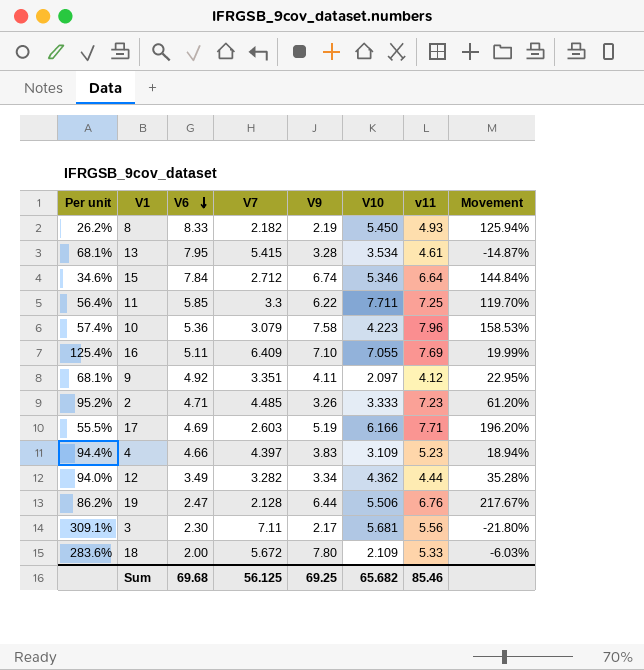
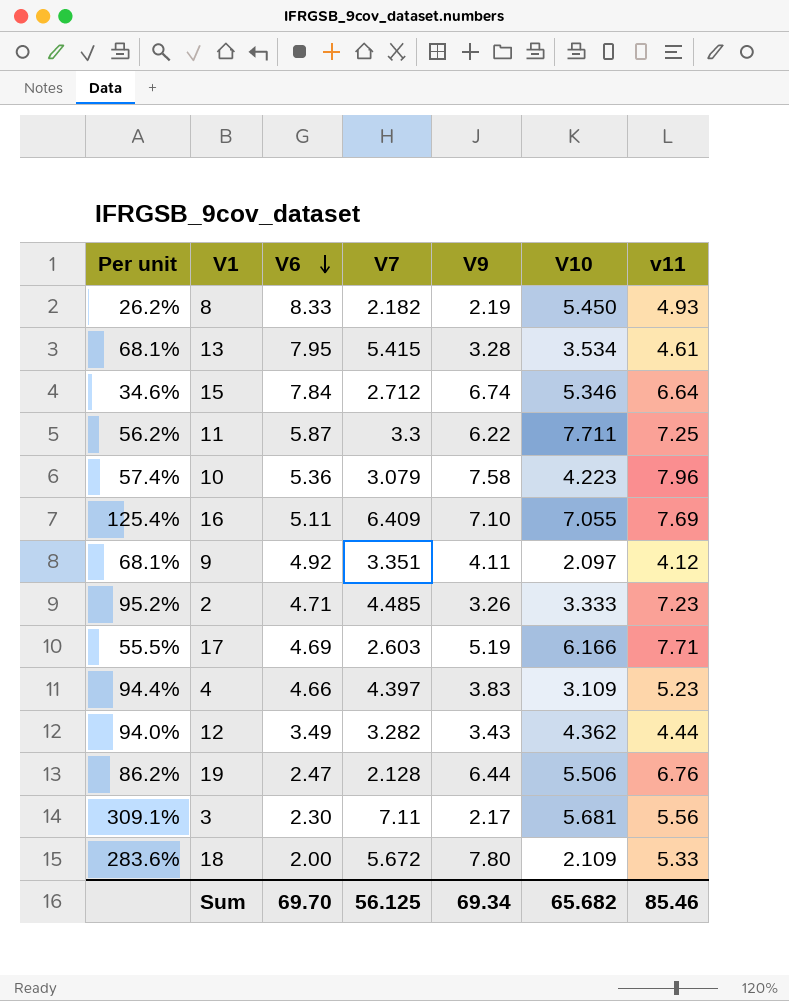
column Movement | formula: ([v11] - [V7]) / [V7] -> none
11 | Per unit: 56.4% -> 56.2%
11 | V6: 5.85 -> 5.87
12 | V9: 3.34 -> 3.43
Sum | V6: 69.68 -> 69.70
Sum | V9: 69.25 -> 69.34

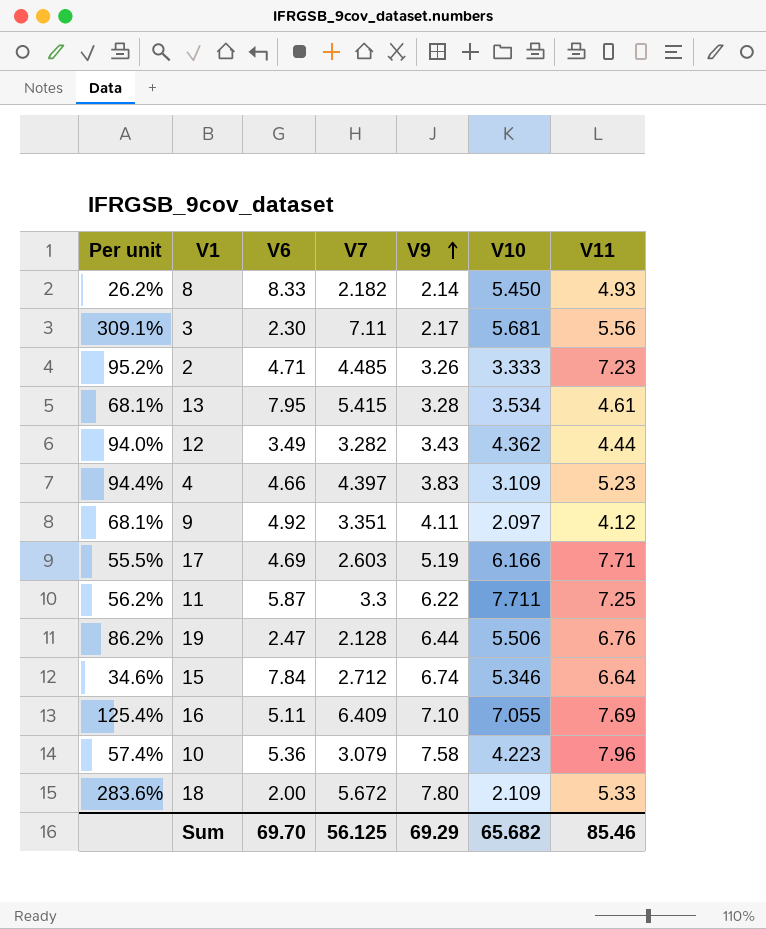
row order: V6 descending -> V9 ascending
column name: v11 -> V11
8 | V9: 2.19 -> 2.14
Sum | V9: 69.34 -> 69.29

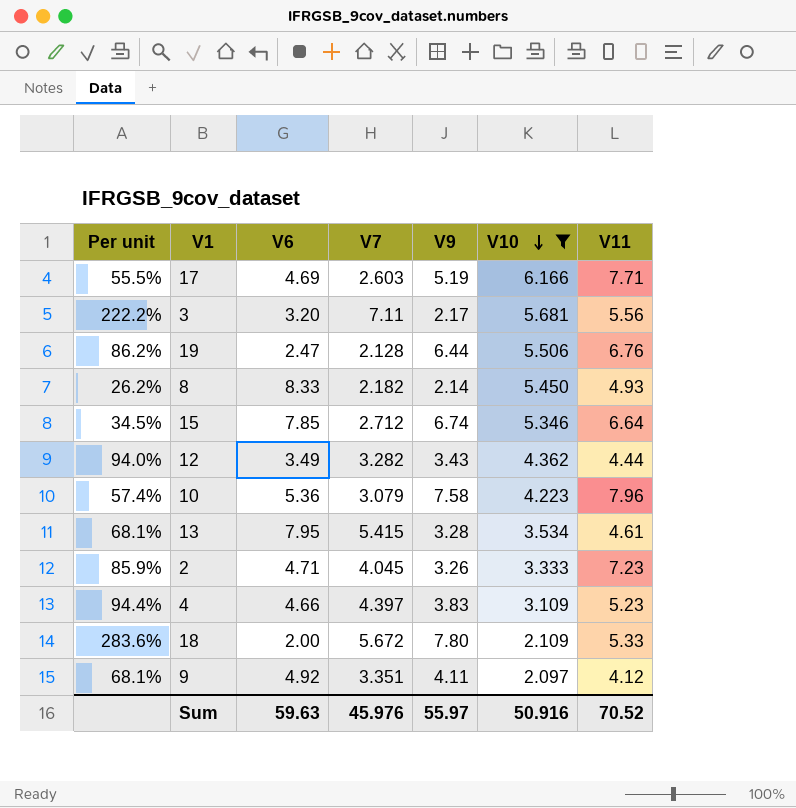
filter: none -> V10 <= 6.166
row order: V9 ascending -> V10 descending
3 | Per unit: 309.1% -> 222.2%
3 | V6: 2.30 -> 3.20
15 | Per unit: 34.6% -> 34.5%
15 | V6: 7.84 -> 7.85
2 | Per unit: 95.2% -> 85.9%
2 | V7: 4.485 -> 4.045
Sum | V6: 69.70 -> 59.63
Sum | V7: 56.125 -> 45.976
Sum | V9: 69.29 -> 55.97
Sum | V10: 65.682 -> 50.916
Sum | V11: 85.46 -> 70.52

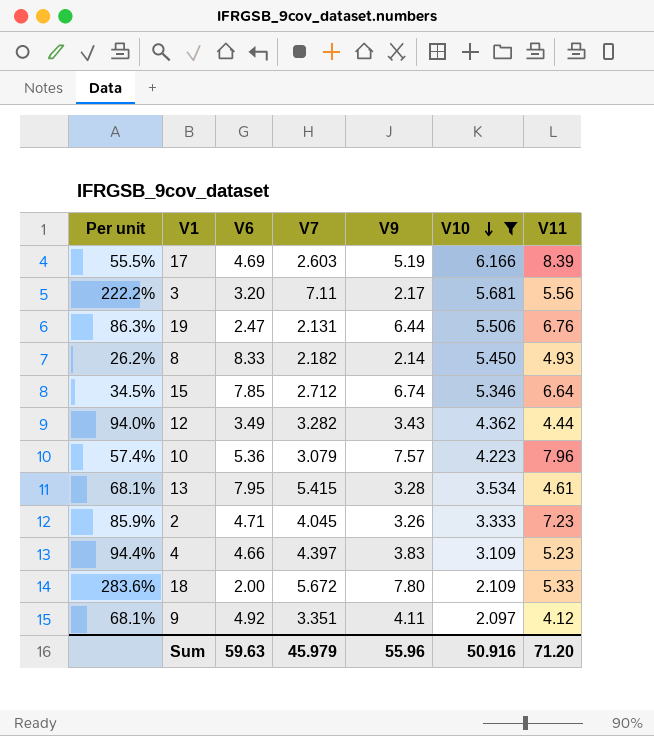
17 | V11: 7.71 -> 8.39
19 | Per unit: 86.2% -> 86.3%
19 | V7: 2.128 -> 2.131
10 | V9: 7.58 -> 7.57
Sum | V7: 45.976 -> 45.979
Sum | V9: 55.97 -> 55.96
Sum | V11: 70.52 -> 71.20

